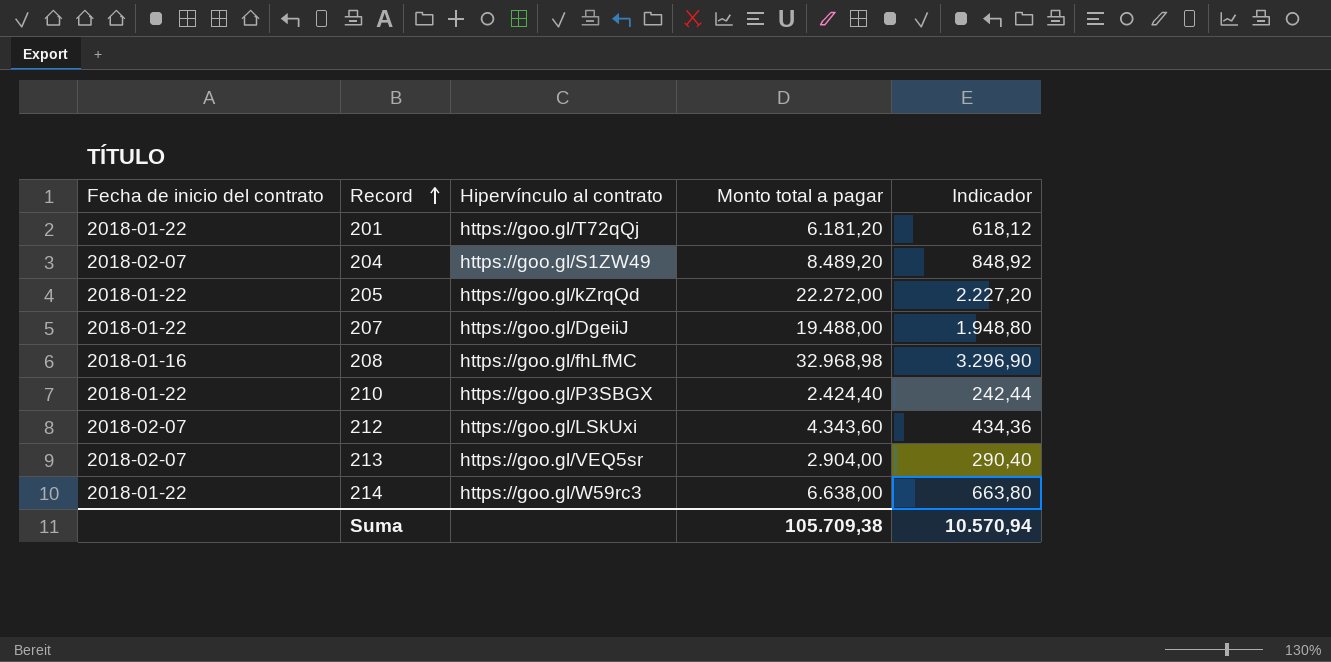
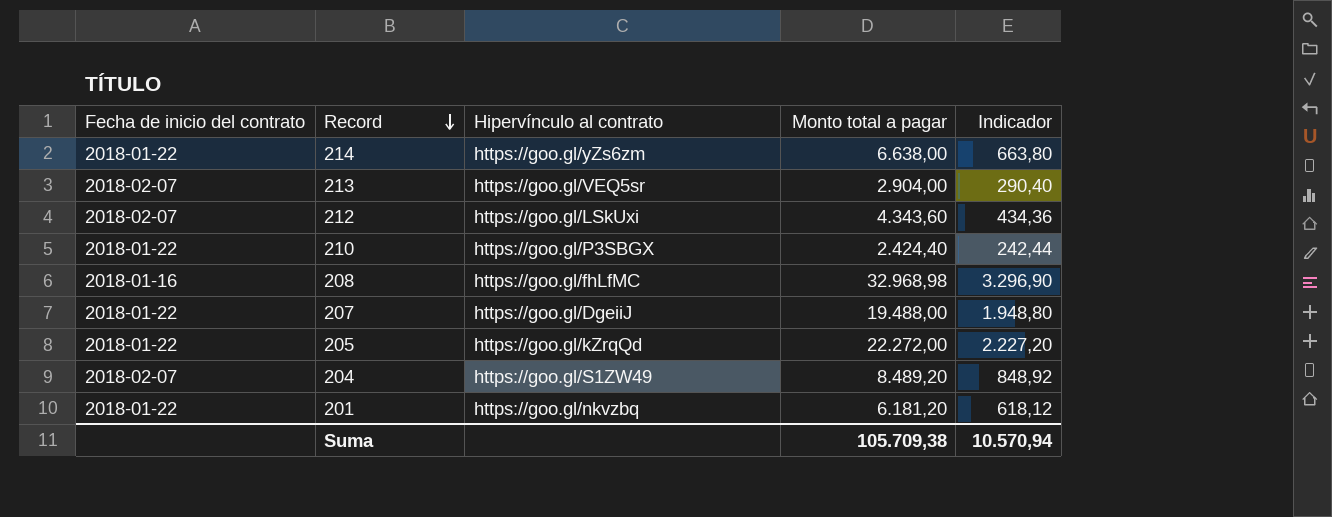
row order: Record ascending -> Record descending
214 | Hipervínculo al contrato: https://goo.gl/W59rc3 -> https://goo.gl/yZs6zm
201 | Hipervínculo al contrato: https://goo.gl/T72qQj -> https://goo.gl/nkvzbq

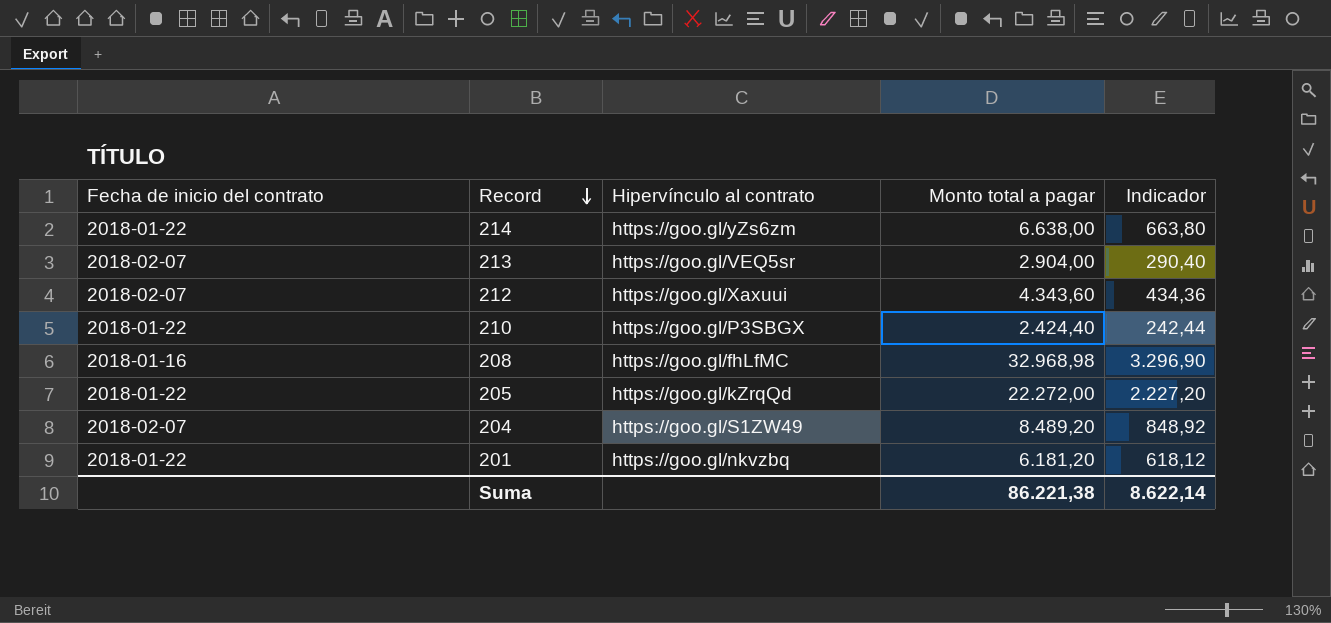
row 207: 2018-01-22 | https://goo.gl/DgeiiJ | 19.488,00 | 1.948,80 -> none
212 | Hipervínculo al contrato: https://goo.gl/LSkUxi -> https://goo.gl/Xaxuui
Suma | Monto total a pagar: 105.709,38 -> 86.221,38
Suma | Indicador: 10.570,94 -> 8.622,14

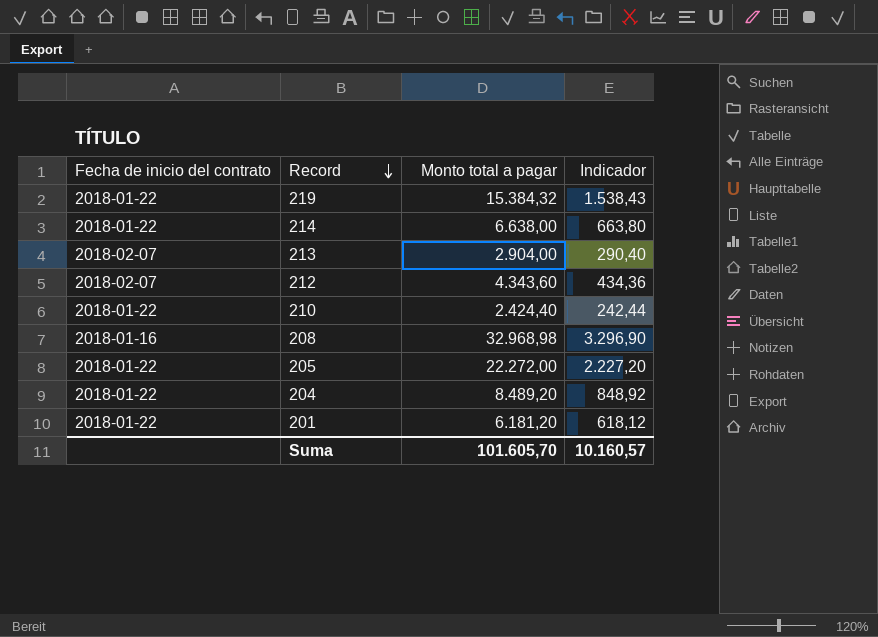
column Hipervínculo al contrato | position: 3 -> none
row 219: none -> 2018-01-22 | 15.384,32 | 1.538,43
204 | Fecha de inicio del contrato: 2018-02-07 -> 2018-01-22
Suma | Monto total a pagar: 86.221,38 -> 101.605,70
Suma | Indicador: 8.622,14 -> 10.160,57

